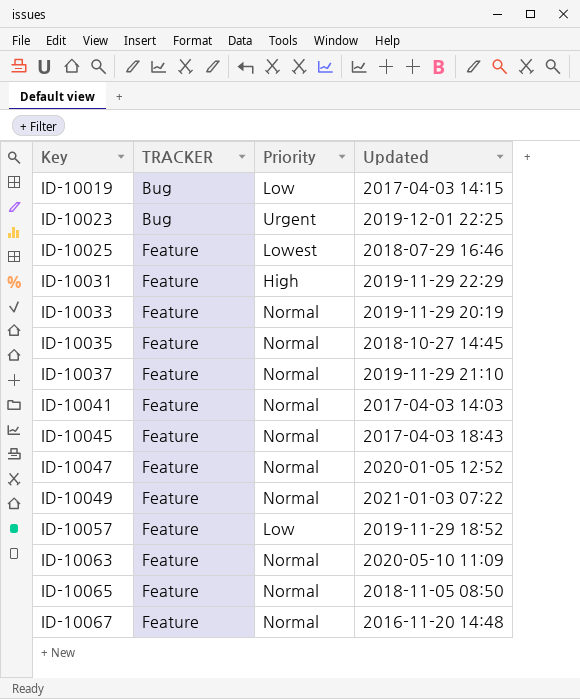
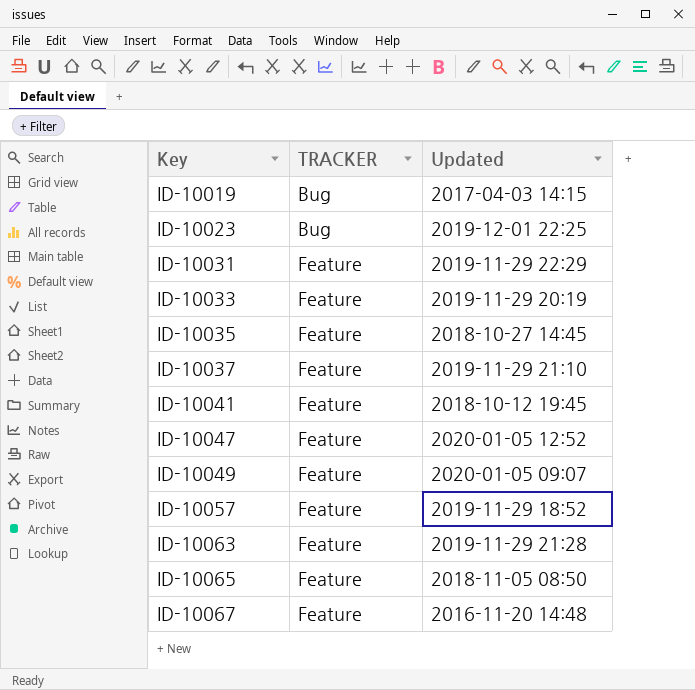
column Priority | position: 3 -> none
row ID-10025: Feature | Lowest | 2018-07-29 16:46 -> none
row ID-10045: Feature | Normal | 2017-04-03 18:43 -> none
ID-10041 | Updated: 2017-04-03 14:03 -> 2018-10-12 19:45
ID-10049 | Updated: 2021-01-03 07:22 -> 2020-01-05 09:07
ID-10063 | Updated: 2020-05-10 11:09 -> 2019-11-29 21:28

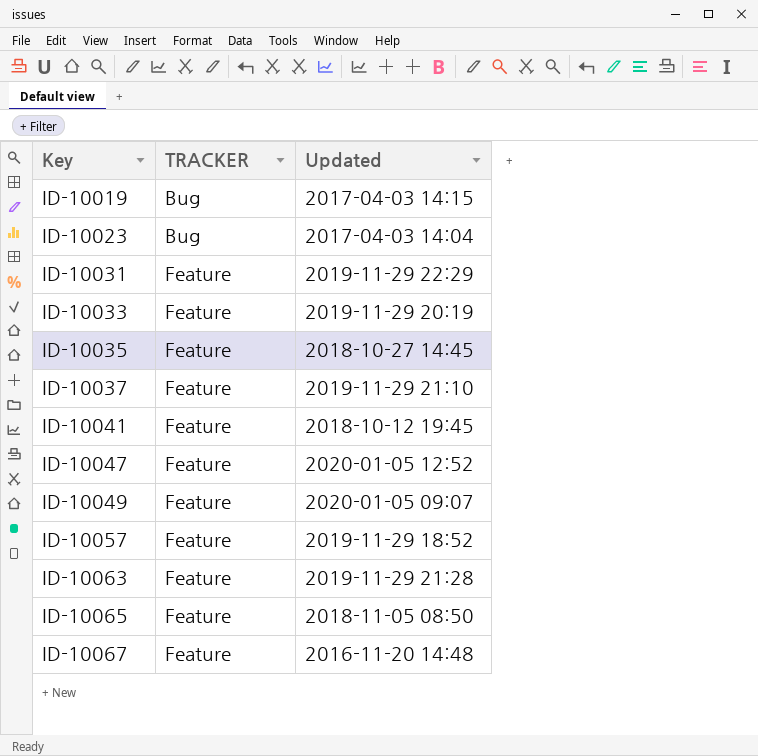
ID-10023 | Updated: 2019-12-01 22:25 -> 2017-04-03 14:04

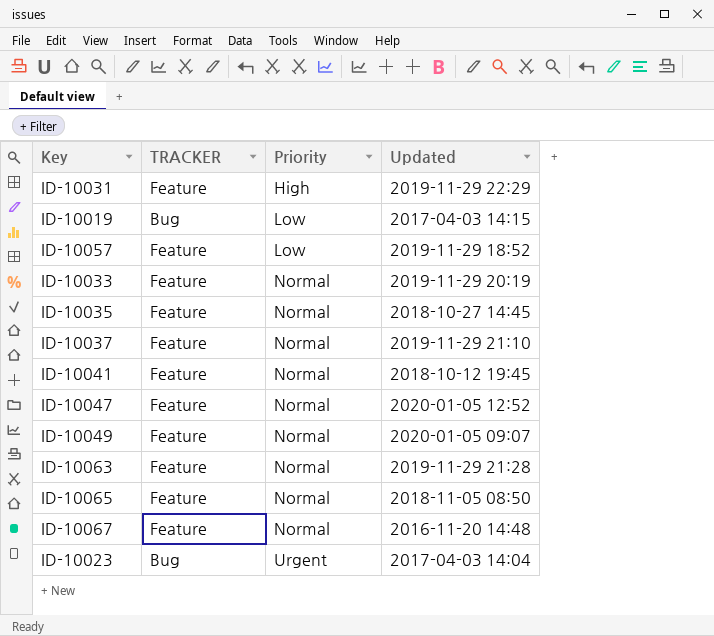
row order: Key ascending -> Priority ascending
column Priority | position: none -> 3

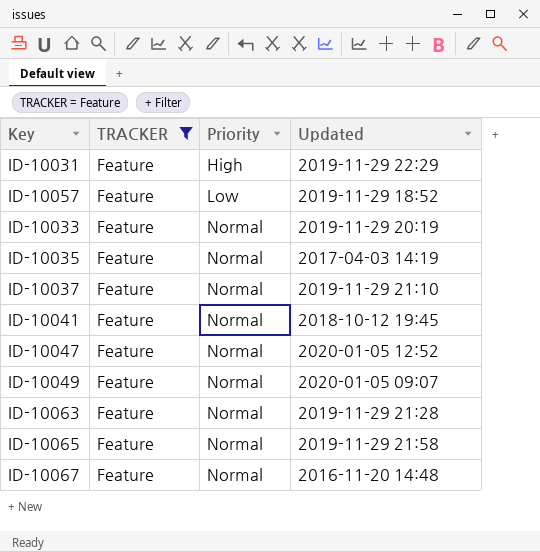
filter: none -> TRACKER = Feature
ID-10035 | Updated: 2018-10-27 14:45 -> 2017-04-03 14:19
ID-10065 | Updated: 2018-11-05 08:50 -> 2019-11-29 21:58

